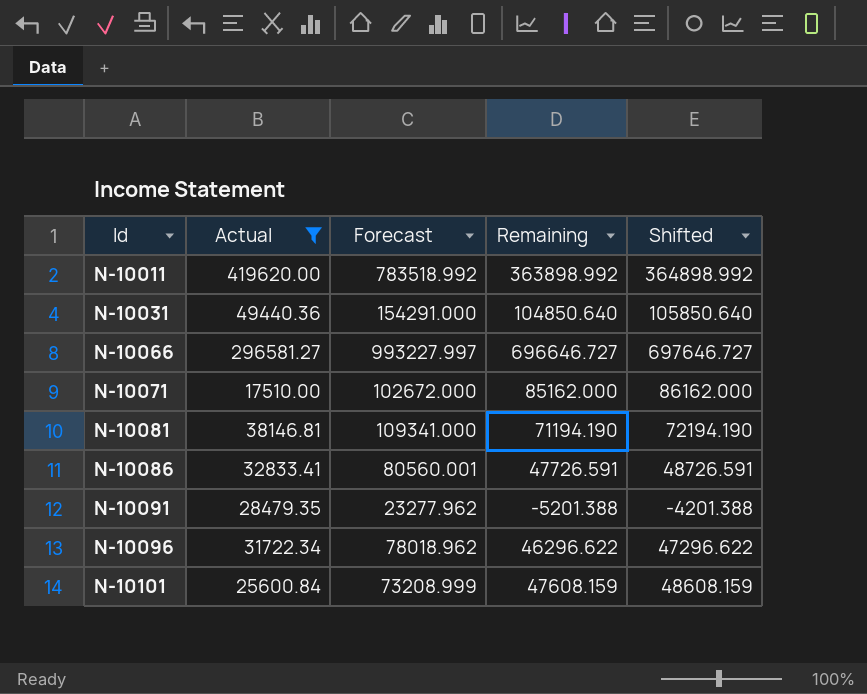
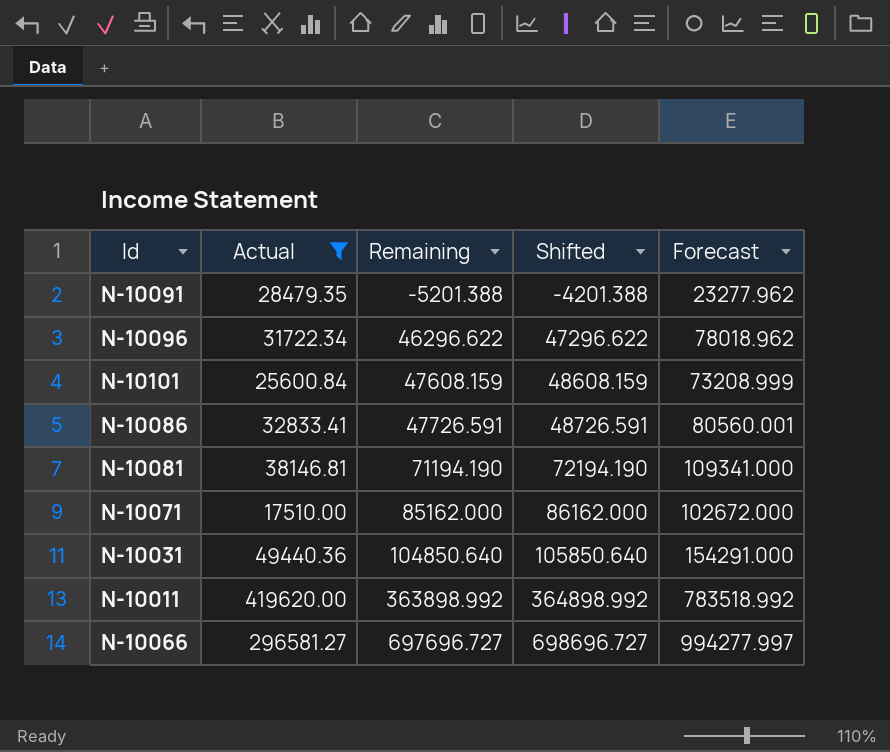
row order: Id ascending -> Remaining ascending
column Forecast | position: 3 -> 5
N-10066 | Remaining: 696646.727 -> 697696.727
N-10066 | Shifted: 697646.727 -> 698696.727
N-10066 | Forecast: 993227.997 -> 994277.997

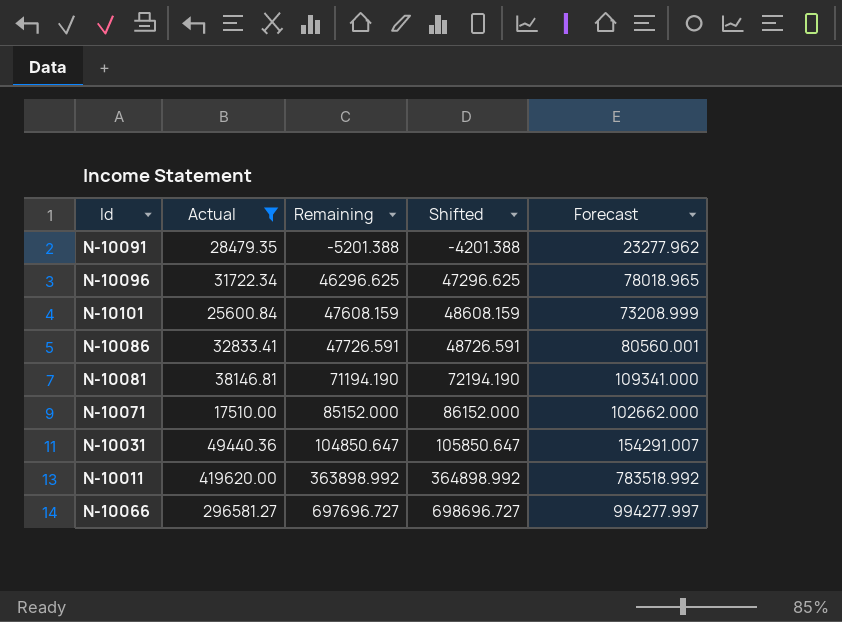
N-10096 | Remaining: 46296.622 -> 46296.625
N-10096 | Shifted: 47296.622 -> 47296.625
N-10096 | Forecast: 78018.962 -> 78018.965
N-10071 | Remaining: 85162.000 -> 85152.000
N-10071 | Shifted: 86162.000 -> 86152.000
N-10071 | Forecast: 102672.000 -> 102662.000
N-10031 | Remaining: 104850.640 -> 104850.647
N-10031 | Shifted: 105850.640 -> 105850.647
N-10031 | Forecast: 154291.000 -> 154291.007

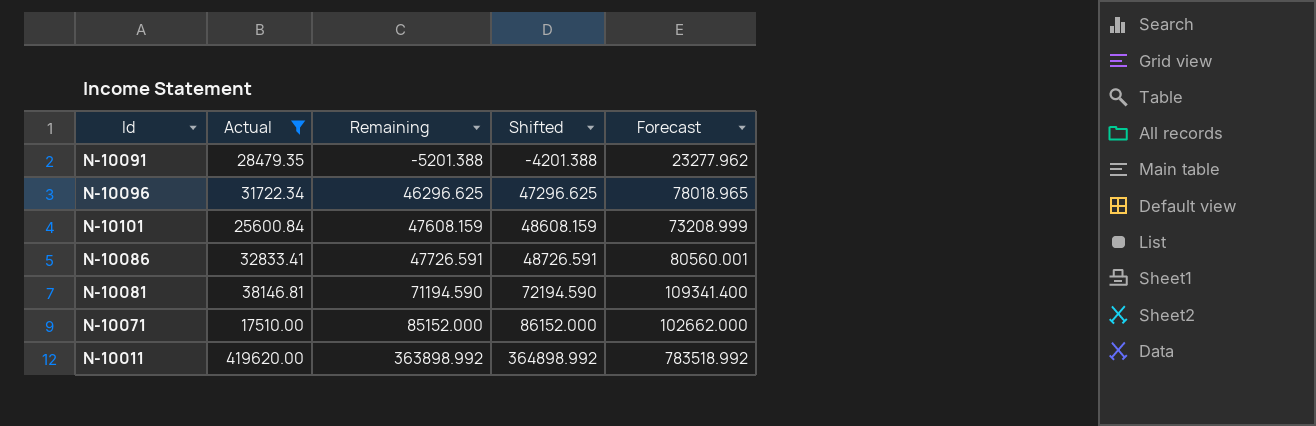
row N-10031: 49440.36 | 104850.647 | 105850.647 | 154291.007 -> none
row N-10066: 296581.27 | 697696.727 | 698696.727 | 994277.997 -> none
N-10081 | Remaining: 71194.190 -> 71194.590
N-10081 | Shifted: 72194.190 -> 72194.590
N-10081 | Forecast: 109341.000 -> 109341.400

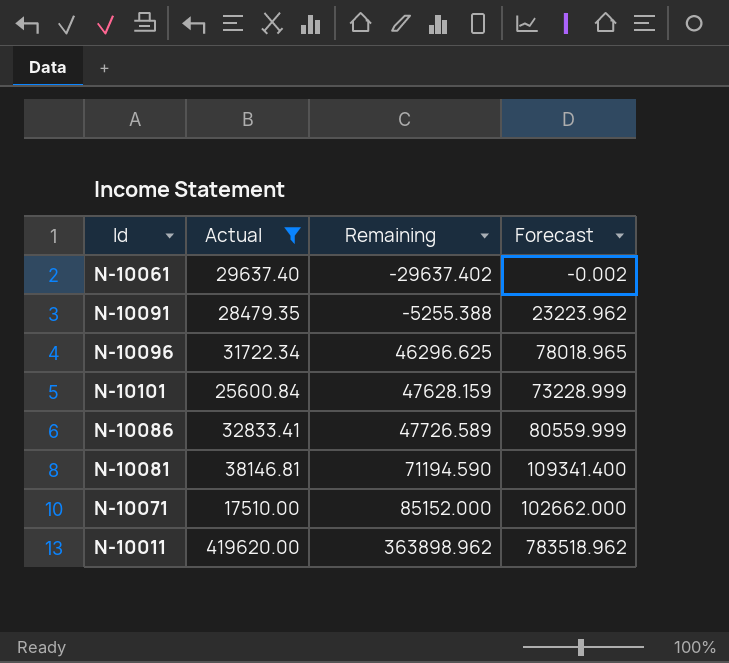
column Shifted | formula: [Remaining] + 1000 -> none
row N-10061: none -> 29637.40 | -29637.402 | -0.002
N-10091 | Remaining: -5201.388 -> -5255.388
N-10091 | Forecast: 23277.962 -> 23223.962
N-10101 | Remaining: 47608.159 -> 47628.159
N-10101 | Forecast: 73208.999 -> 73228.999
N-10086 | Remaining: 47726.591 -> 47726.589
N-10086 | Forecast: 80560.001 -> 80559.999
N-10011 | Remaining: 363898.992 -> 363898.962
N-10011 | Forecast: 783518.992 -> 783518.962

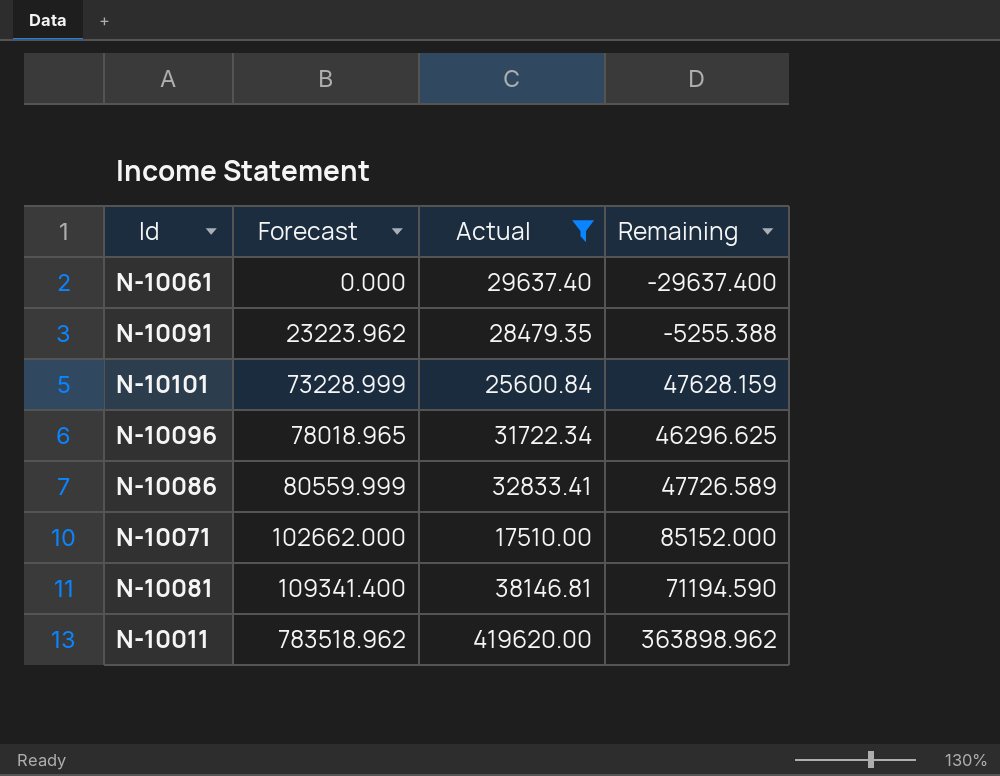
row order: Remaining ascending -> Forecast ascending
column Forecast | position: 4 -> 2
N-10061 | Forecast: -0.002 -> 0.000
N-10061 | Remaining: -29637.402 -> -29637.400

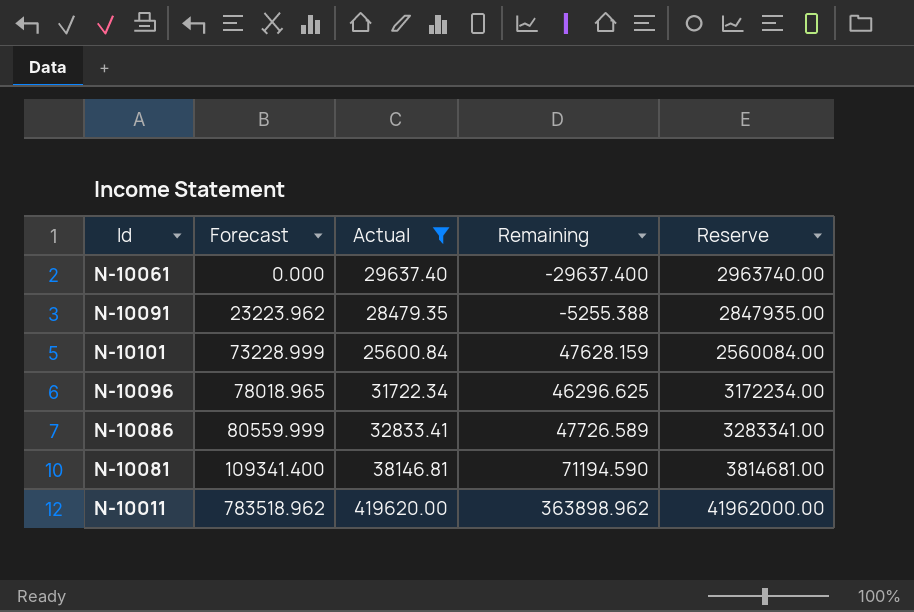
column Reserve | formula: none -> [Actual] * 100
row N-10071: 102662.000 | 17510.00 | 85152.000 -> none

